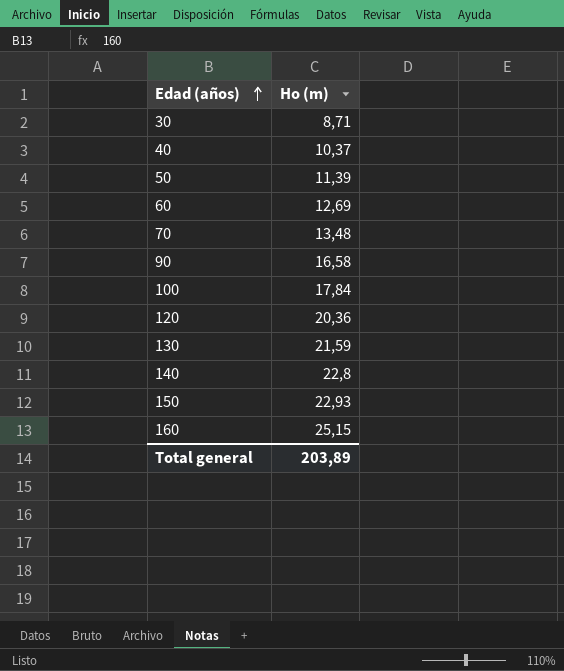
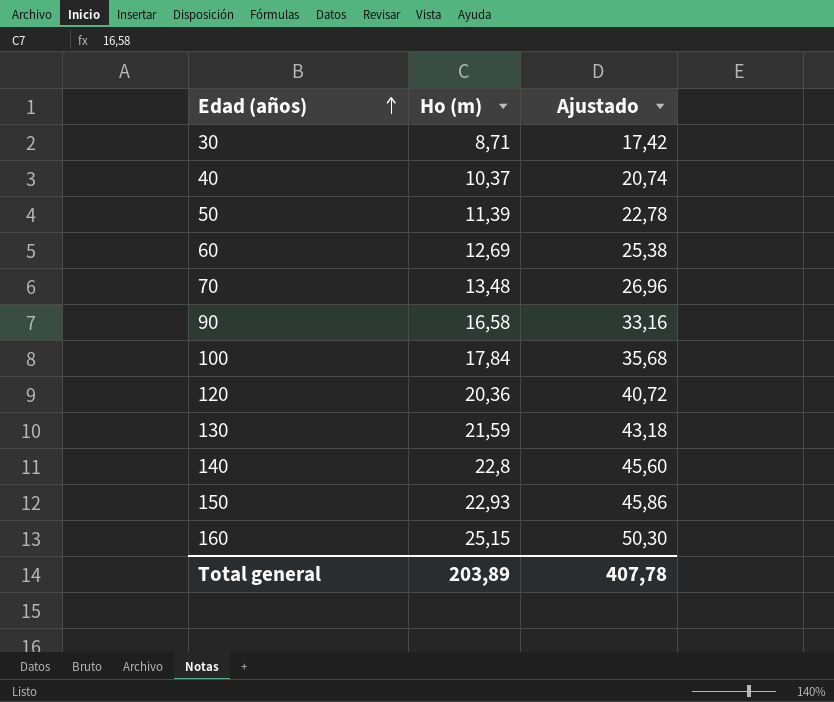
column Ajustado | formula: none -> [Ho (m)] * 2

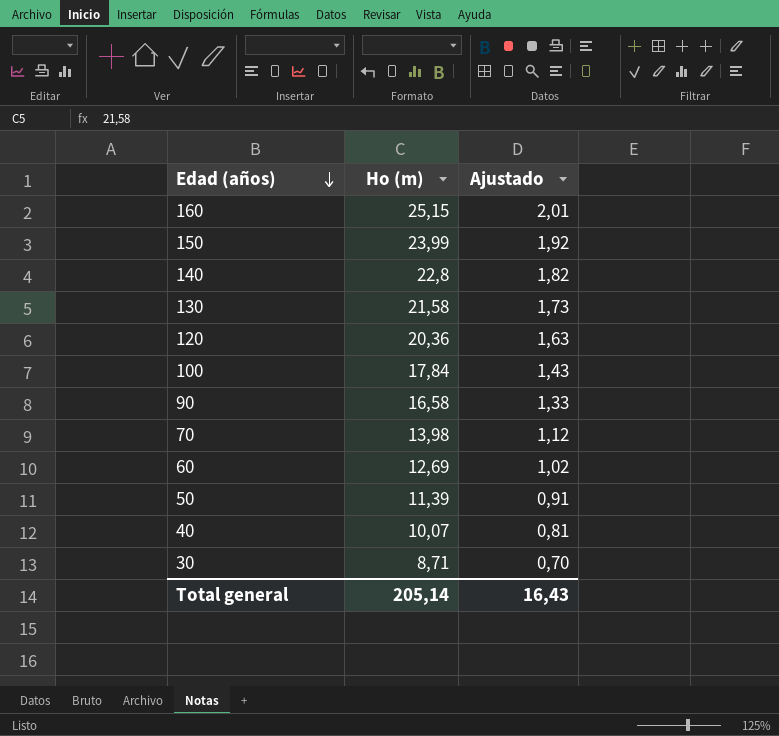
row order: Edad (años) ascending -> Edad (años) descending
column Ajustado | formula: [Ho (m)] * 2 -> [Ho (m)] * 0,08
150 | Ho (m): 22,93 -> 23,99
130 | Ho (m): 21,59 -> 21,58
70 | Ho (m): 13,48 -> 13,98
40 | Ho (m): 10,37 -> 10,07
Total general | Ho (m): 203,89 -> 205,14
Total general | Ajustado: 407,78 -> 16,43

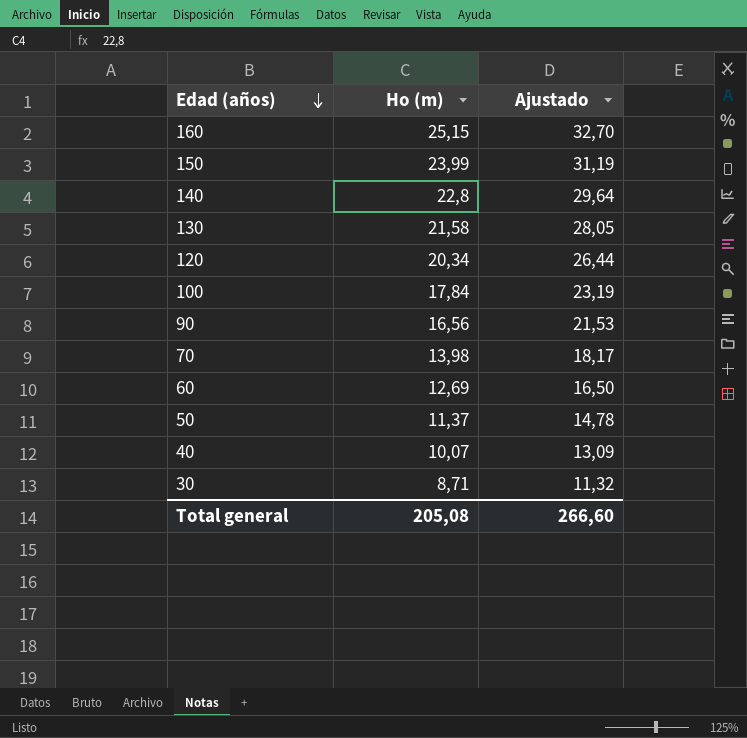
column Ajustado | formula: [Ho (m)] * 0,08 -> [Ho (m)] * 1,3
120 | Ho (m): 20,36 -> 20,34
90 | Ho (m): 16,58 -> 16,56
50 | Ho (m): 11,39 -> 11,37
Total general | Ho (m): 205,14 -> 205,08
Total general | Ajustado: 16,43 -> 266,60

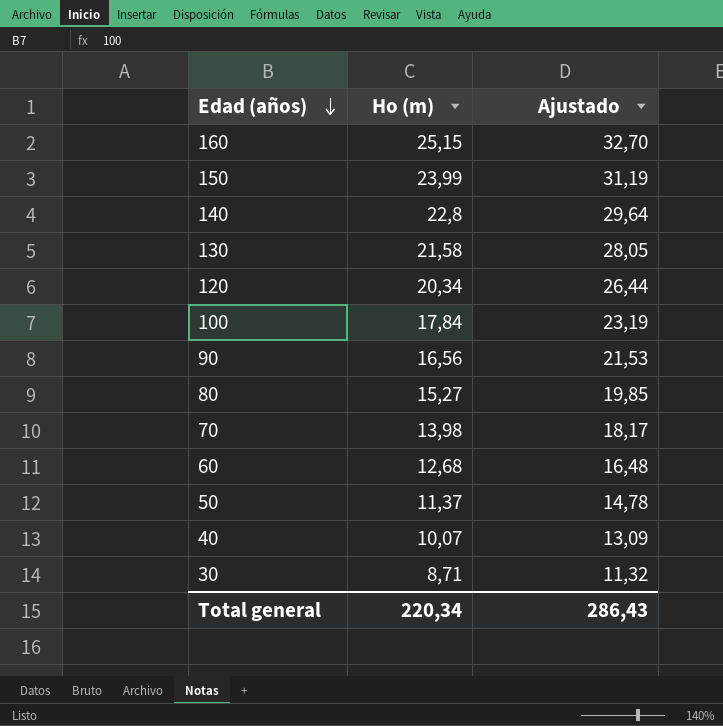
row 80: none -> 15,27 | 19,85
60 | Ho (m): 12,69 -> 12,68
60 | Ajustado: 16,50 -> 16,48
Total general | Ho (m): 205,08 -> 220,34
Total general | Ajustado: 266,60 -> 286,43

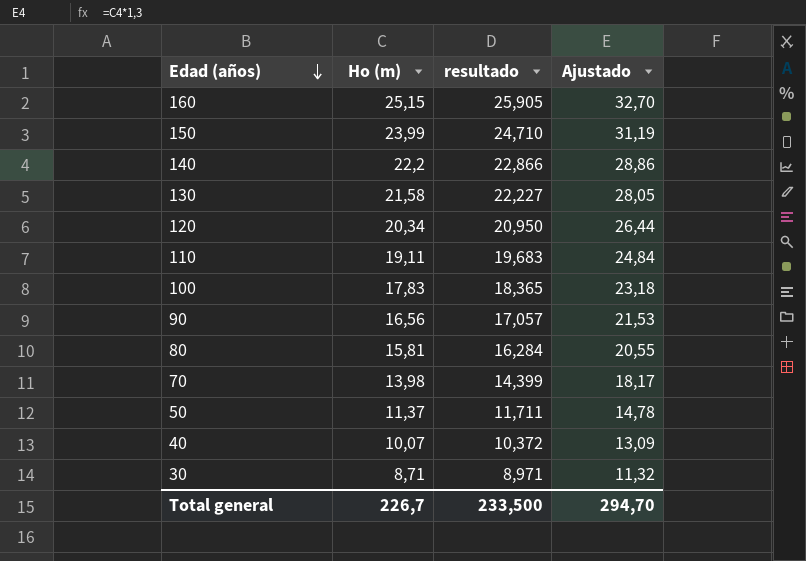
column resultado | formula: none -> [Ho (m)] * 1,03
row 60: 12,68 | 16,48 -> none
140 | Ho (m): 22,8 -> 22,2
140 | Ajustado: 29,64 -> 28,86
row 110: none -> 19,11 | 19,683 | 24,84
100 | Ho (m): 17,84 -> 17,83
100 | Ajustado: 23,19 -> 23,18
80 | Ho (m): 15,27 -> 15,81
80 | Ajustado: 19,85 -> 20,55
Total general | Ho (m): 220,34 -> 226,7
Total general | Ajustado: 286,43 -> 294,70

